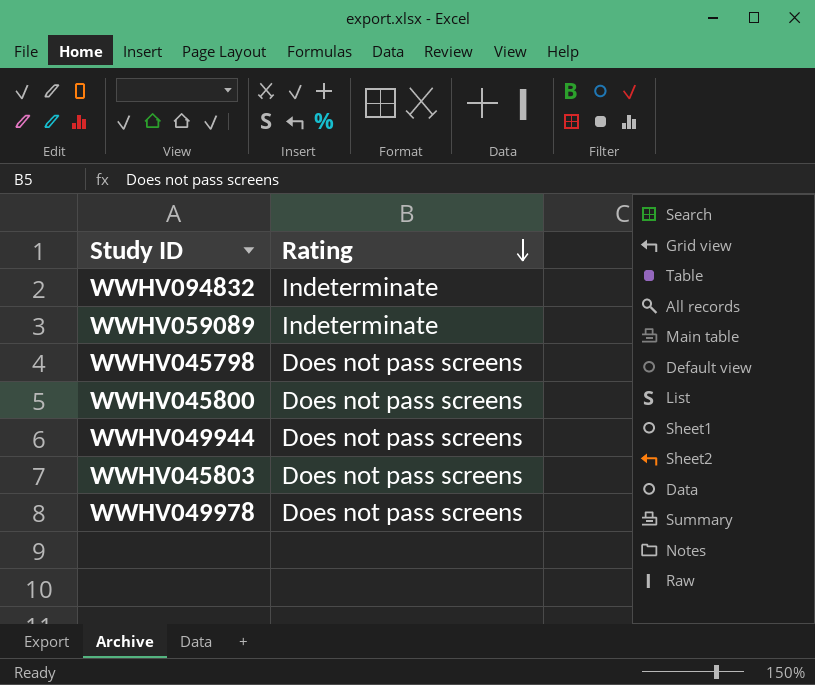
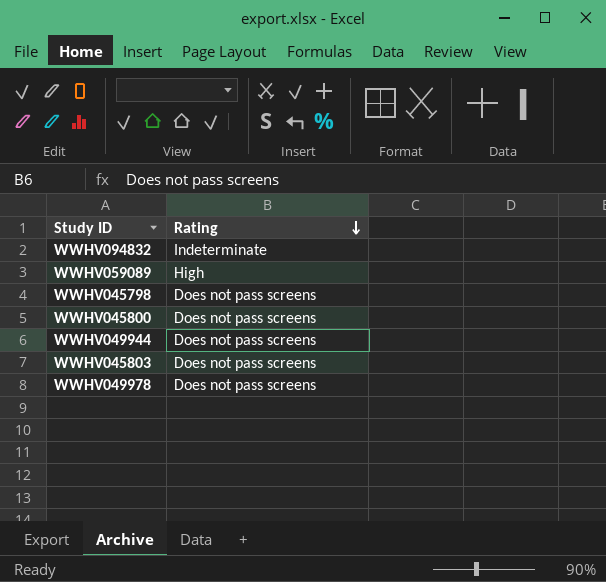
WWHV059089 | Rating: Indeterminate -> High

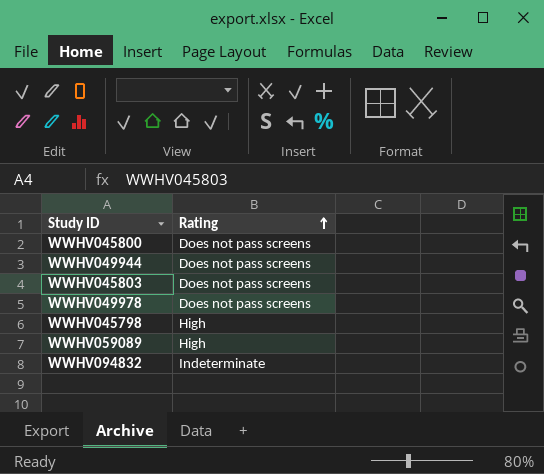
row order: Rating descending -> Rating ascending
WWHV045798 | Rating: Does not pass screens -> High

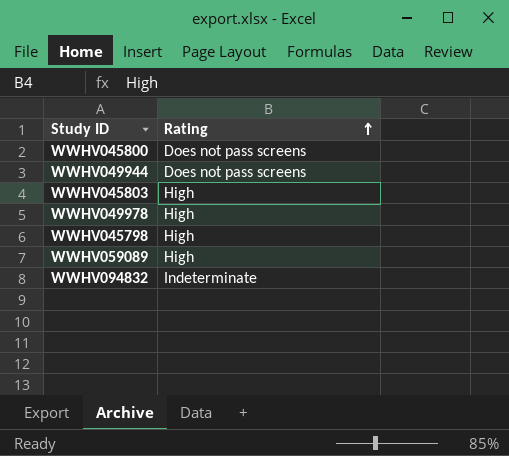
WWHV045803 | Rating: Does not pass screens -> High
WWHV049978 | Rating: Does not pass screens -> High

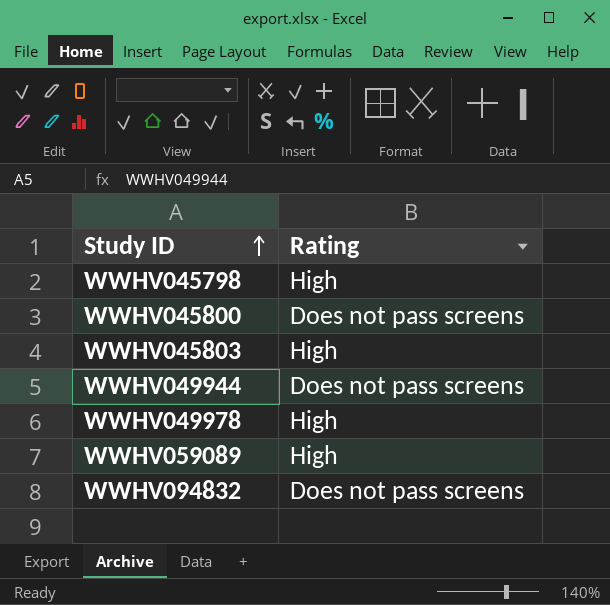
row order: Rating ascending -> Study ID ascending
WWHV094832 | Rating: Indeterminate -> Does not pass screens

